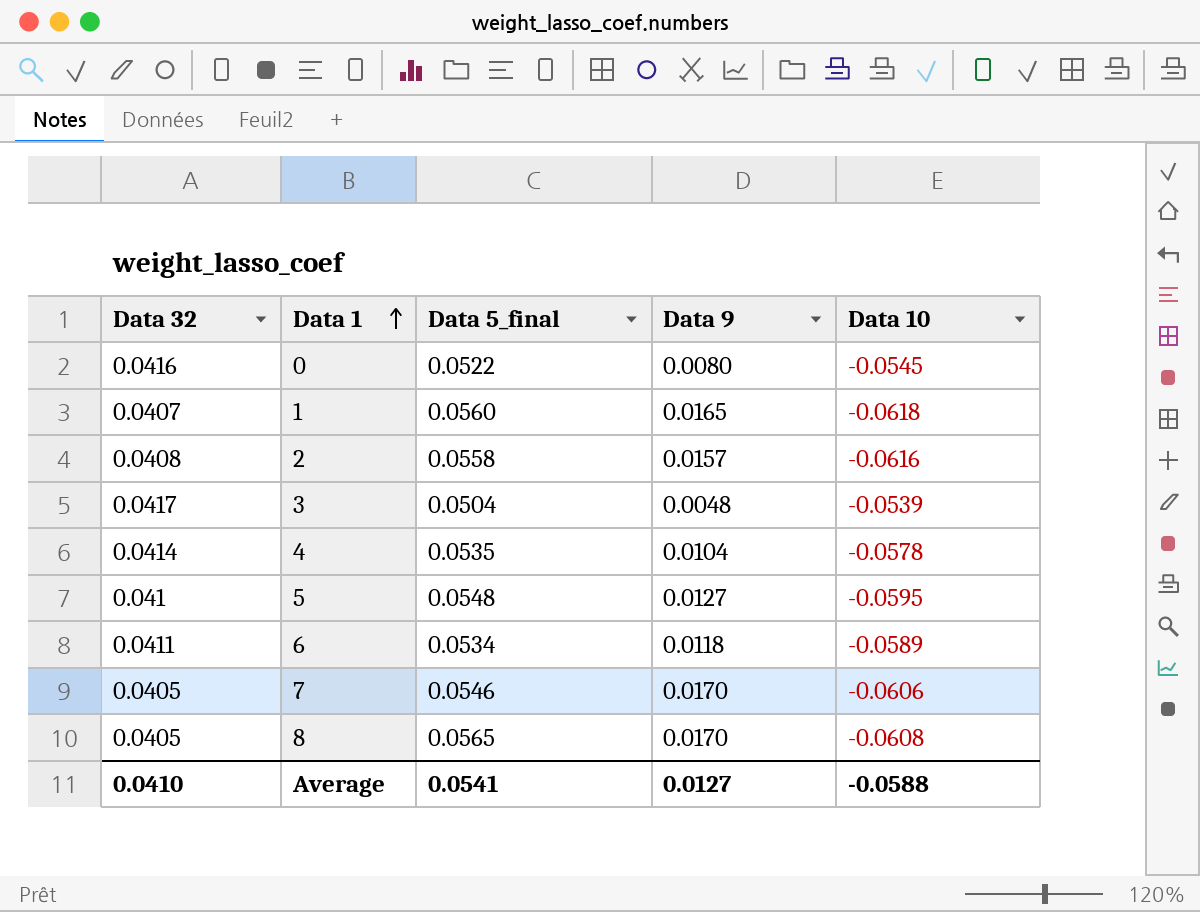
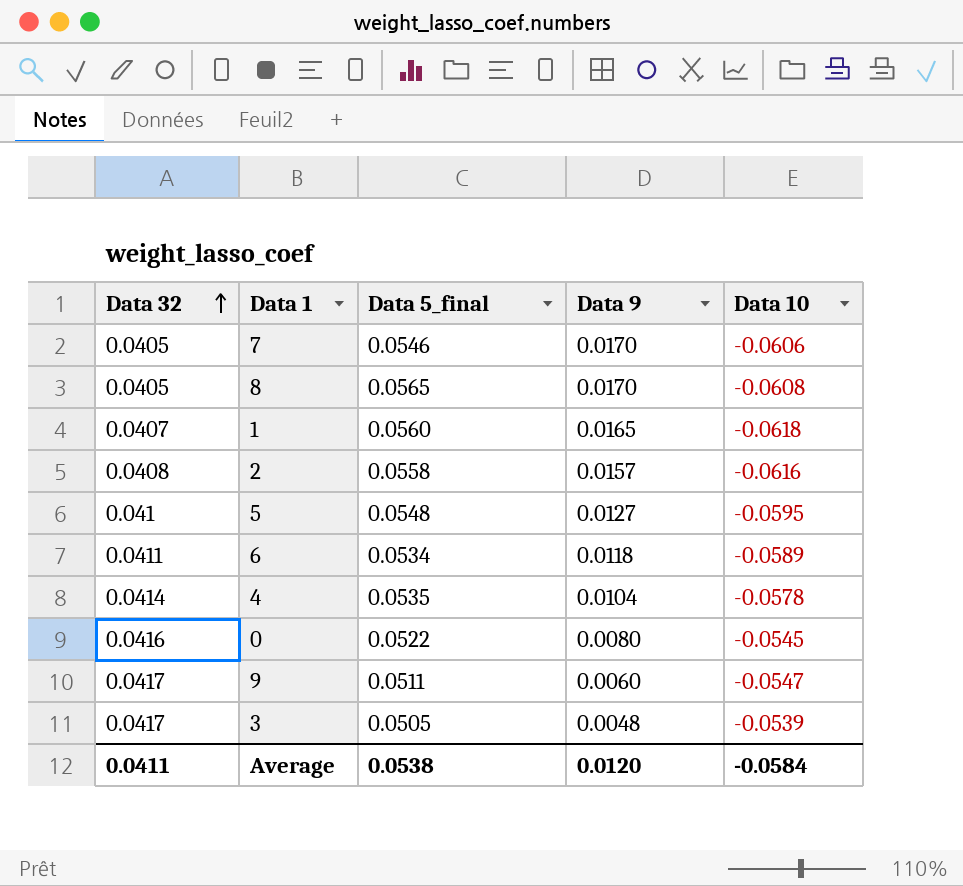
row order: Data 1 ascending -> Data 32 ascending
row 9: none -> 0.0417 | 0.0511 | 0.0060 | -0.0547
3 | Data 5_final: 0.0504 -> 0.0505
Average | Data 32: 0.0410 -> 0.0411
Average | Data 5_final: 0.0541 -> 0.0538
Average | Data 9: 0.0127 -> 0.0120
Average | Data 10: -0.0588 -> -0.0584

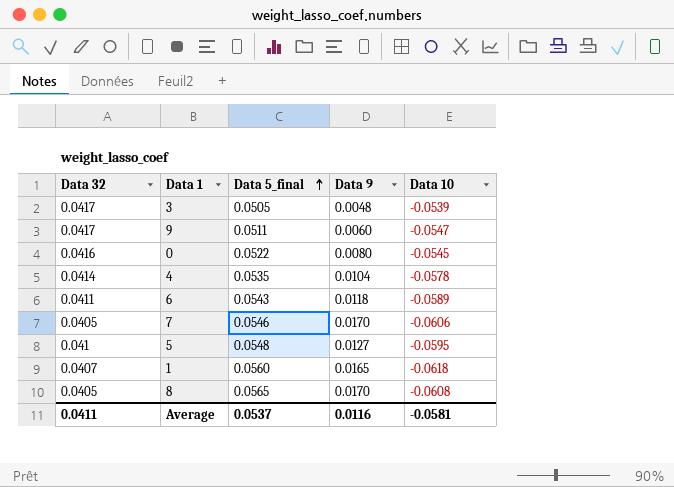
row order: Data 32 ascending -> Data 5_final ascending
row 2: 0.0408 | 0.0558 | 0.0157 | -0.0616 -> none
6 | Data 5_final: 0.0534 -> 0.0543
Average | Data 5_final: 0.0538 -> 0.0537
Average | Data 9: 0.0120 -> 0.0116
Average | Data 10: -0.0584 -> -0.0581

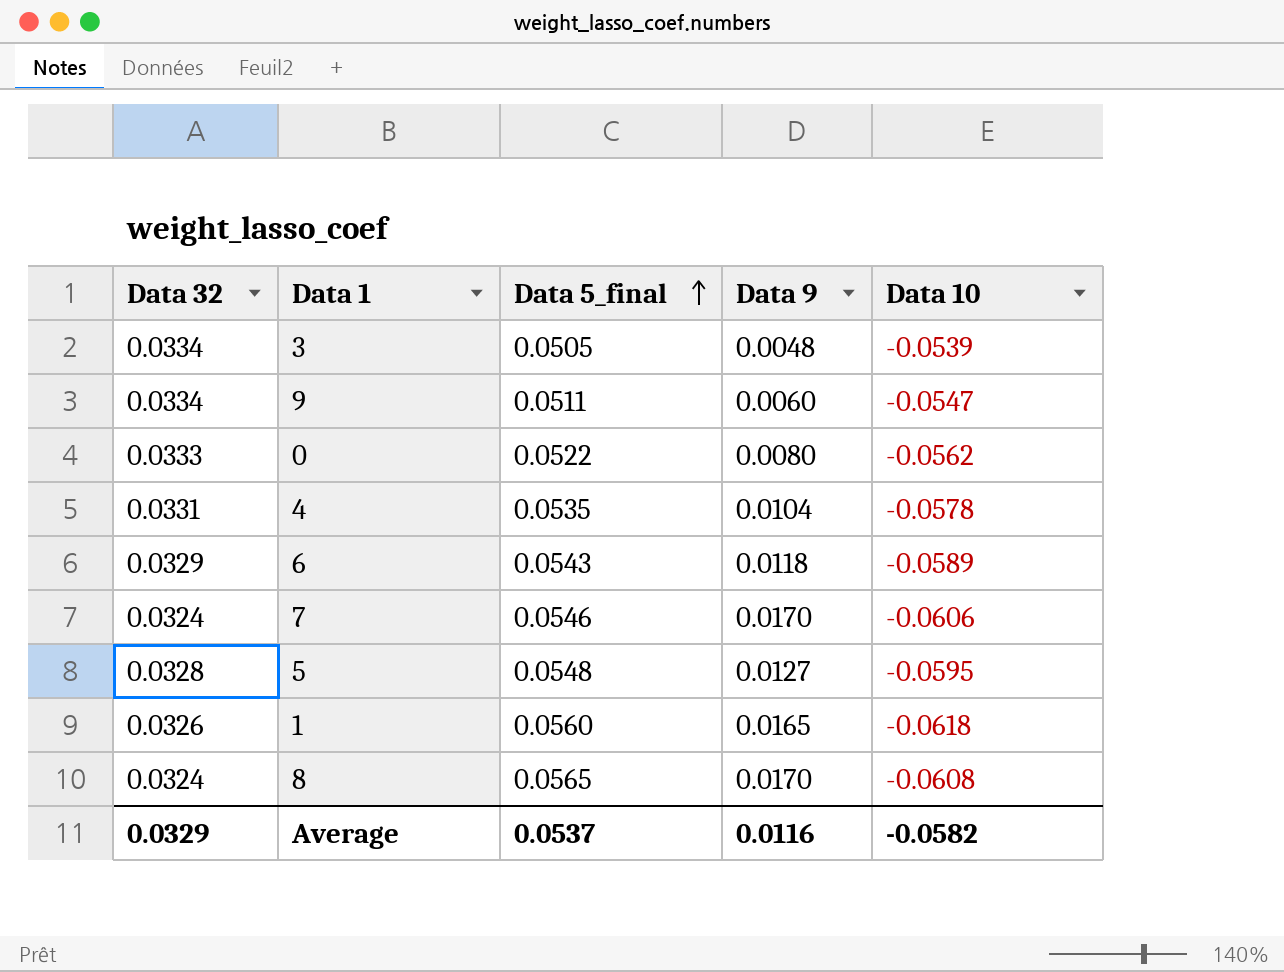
3 | Data 32: 0.0417 -> 0.0334
9 | Data 32: 0.0417 -> 0.0334
0 | Data 32: 0.0416 -> 0.0333
0 | Data 10: -0.0545 -> -0.0562
4 | Data 32: 0.0414 -> 0.0331
6 | Data 32: 0.0411 -> 0.0329
7 | Data 32: 0.0405 -> 0.0324
5 | Data 32: 0.041 -> 0.0328
1 | Data 32: 0.0407 -> 0.0326
8 | Data 32: 0.0405 -> 0.0324
Average | Data 32: 0.0411 -> 0.0329
Average | Data 10: -0.0581 -> -0.0582

